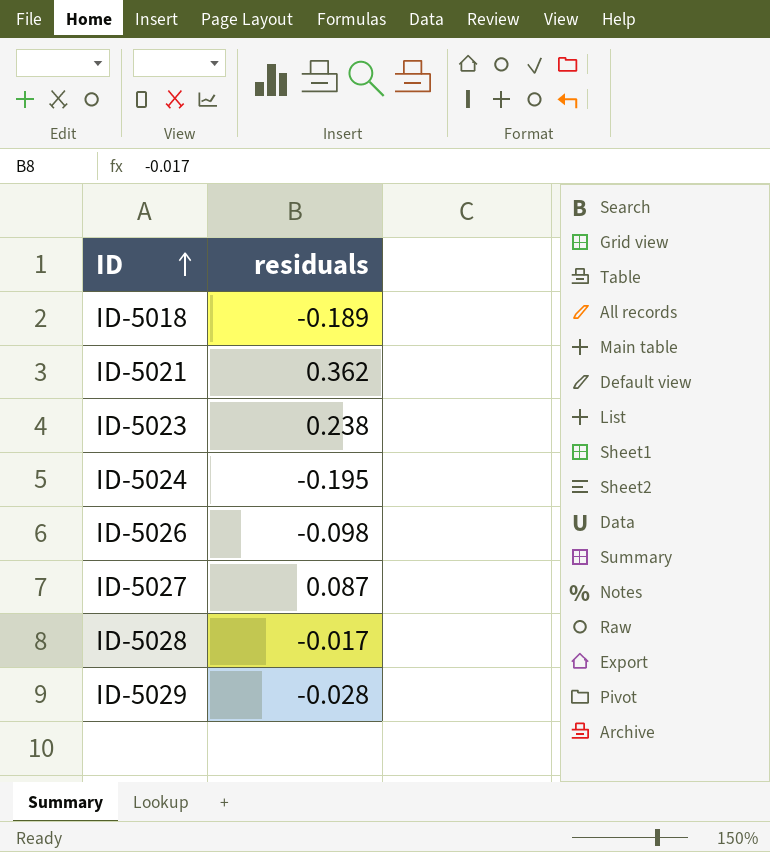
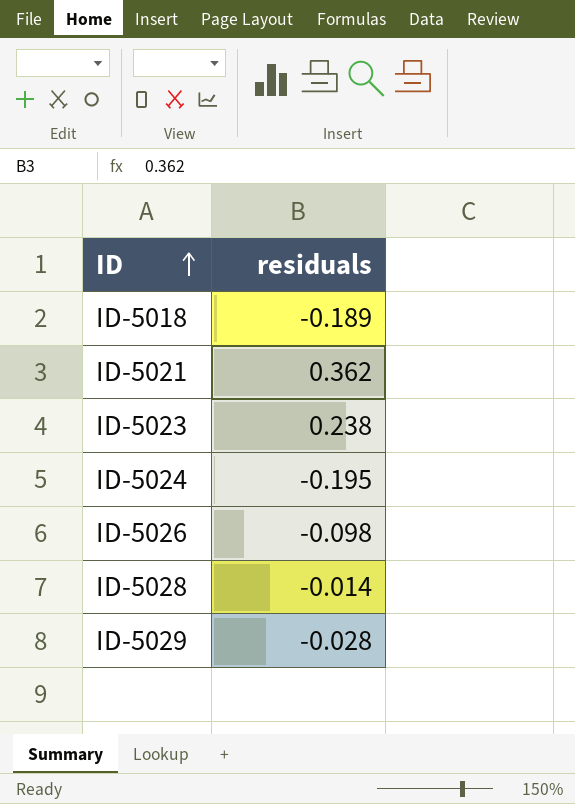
row ID-5027: 0.087 -> none
ID-5028 | residuals: -0.017 -> -0.014

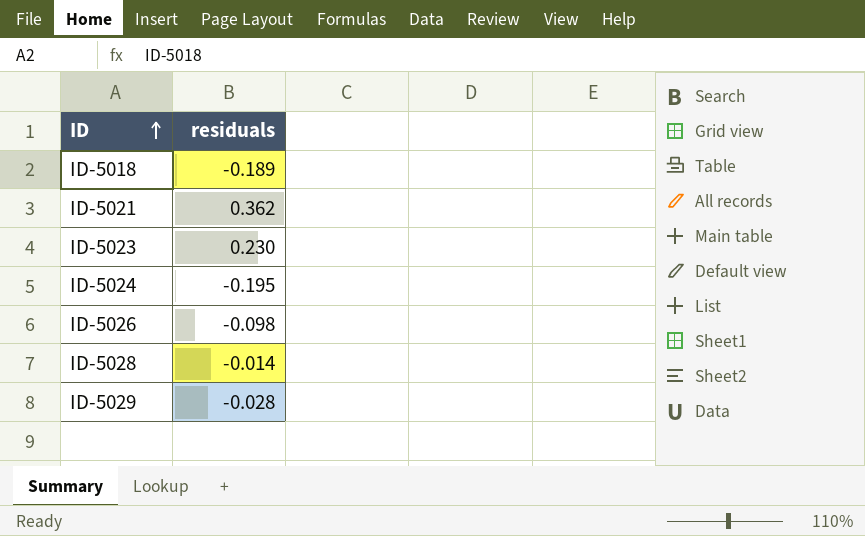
ID-5023 | residuals: 0.238 -> 0.230

